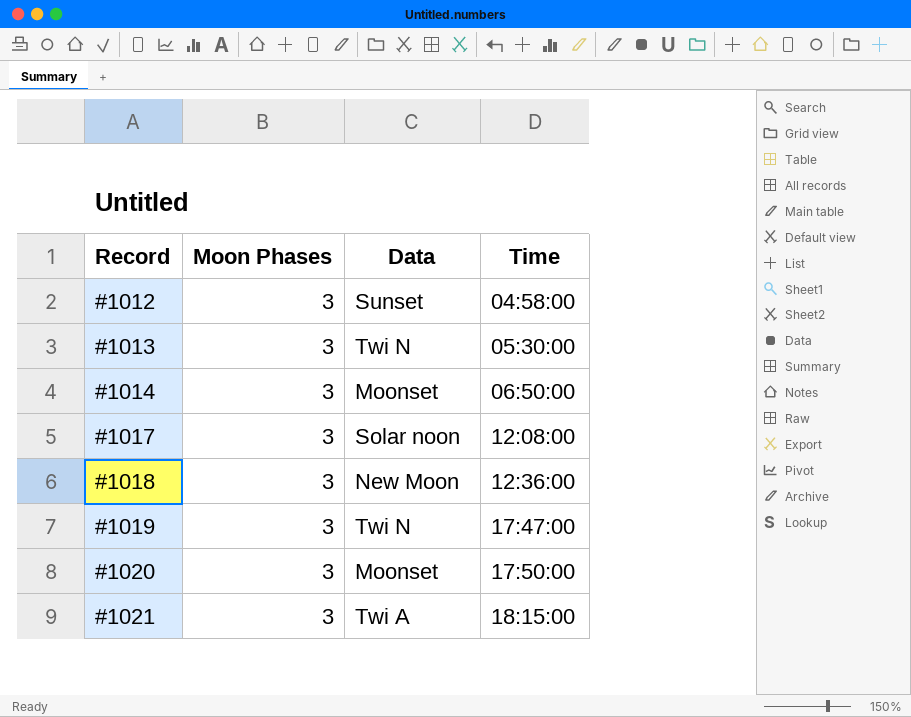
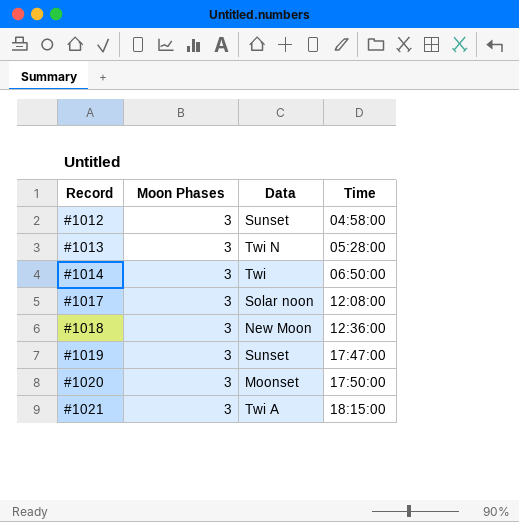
#1013 | Time: 05:30:00 -> 05:28:00
#1014 | Data: Moonset -> Twi
#1019 | Data: Twi N -> Sunset

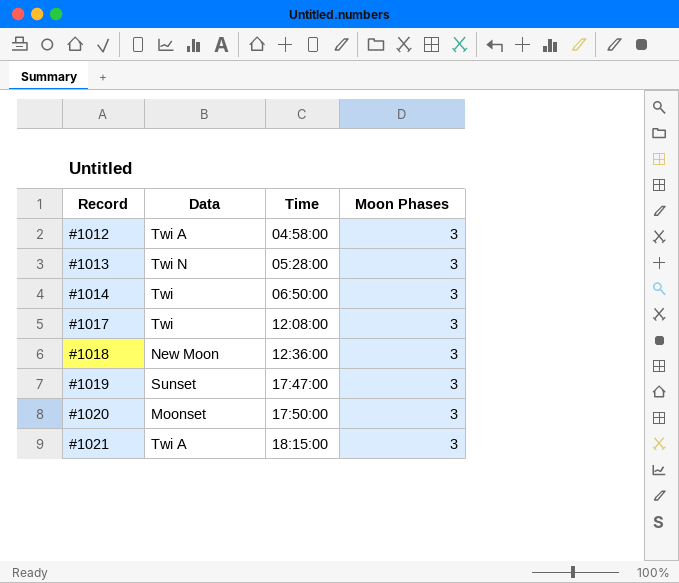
column Moon Phases | position: 2 -> 4
#1012 | Data: Sunset -> Twi A
#1017 | Data: Solar noon -> Twi

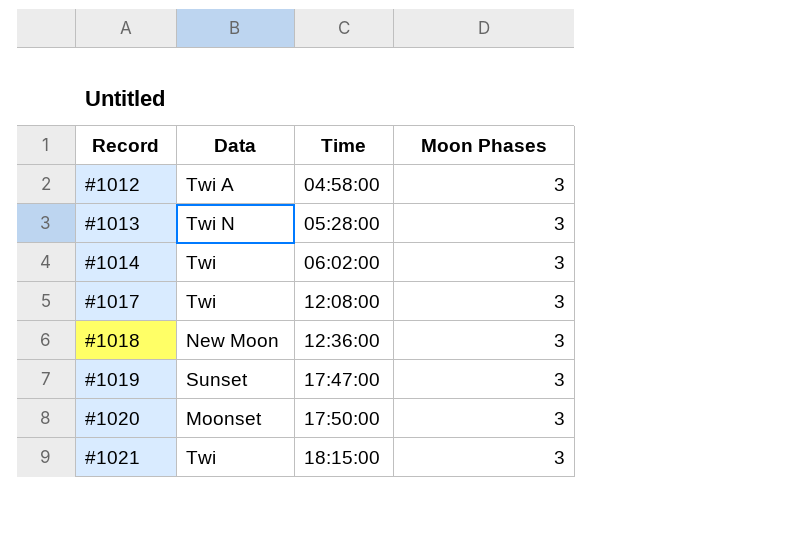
#1014 | Time: 06:50:00 -> 06:02:00
#1021 | Data: Twi A -> Twi

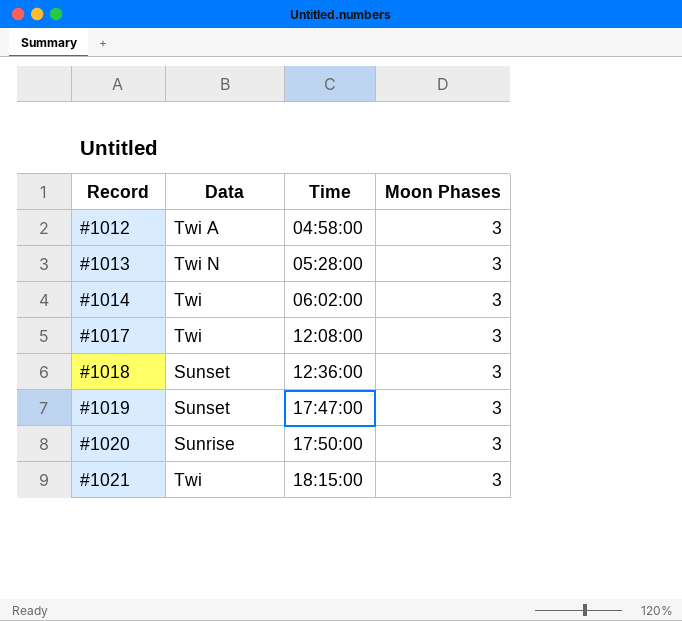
#1018 | Data: New Moon -> Sunset
#1020 | Data: Moonset -> Sunrise

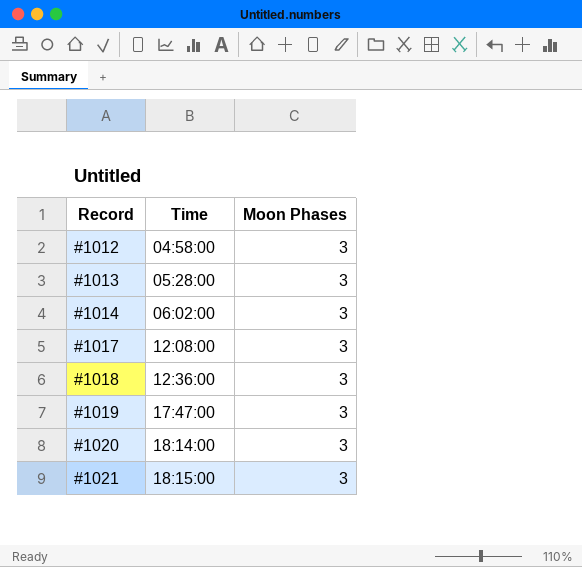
column Data | position: 2 -> none
#1020 | Time: 17:50:00 -> 18:14:00

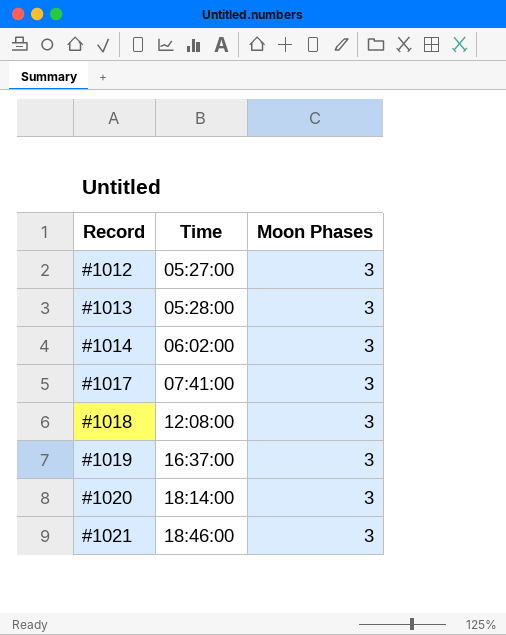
#1012 | Time: 04:58:00 -> 05:27:00
#1017 | Time: 12:08:00 -> 07:41:00
#1018 | Time: 12:36:00 -> 12:08:00
#1019 | Time: 17:47:00 -> 16:37:00
#1021 | Time: 18:15:00 -> 18:46:00

